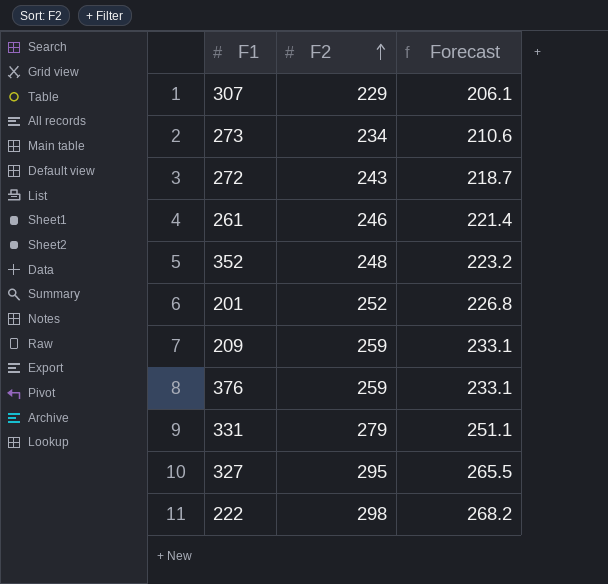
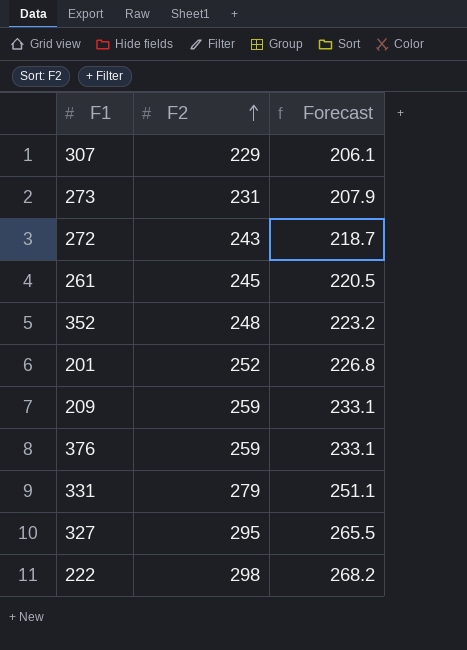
273 | F2: 234 -> 231
273 | Forecast: 210.6 -> 207.9
261 | F2: 246 -> 245
261 | Forecast: 221.4 -> 220.5

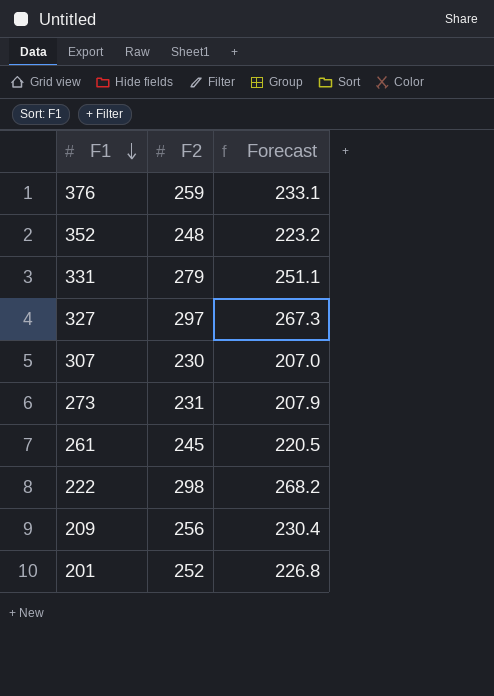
row order: F2 ascending -> F1 descending
row 272: 243 | 218.7 -> none
327 | F2: 295 -> 297
327 | Forecast: 265.5 -> 267.3
307 | F2: 229 -> 230
307 | Forecast: 206.1 -> 207.0
209 | F2: 259 -> 256
209 | Forecast: 233.1 -> 230.4

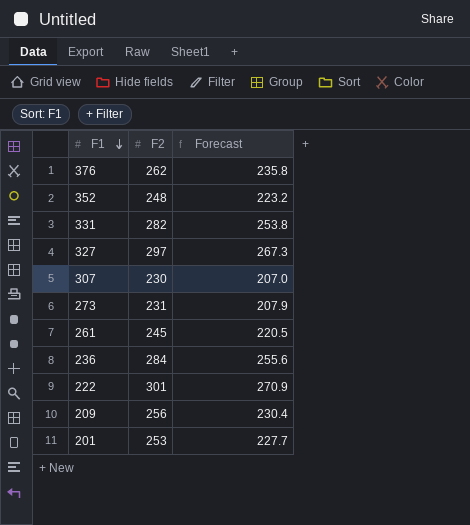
376 | F2: 259 -> 262
376 | Forecast: 233.1 -> 235.8
331 | F2: 279 -> 282
331 | Forecast: 251.1 -> 253.8
row 236: none -> 284 | 255.6
222 | F2: 298 -> 301
222 | Forecast: 268.2 -> 270.9
201 | F2: 252 -> 253
201 | Forecast: 226.8 -> 227.7

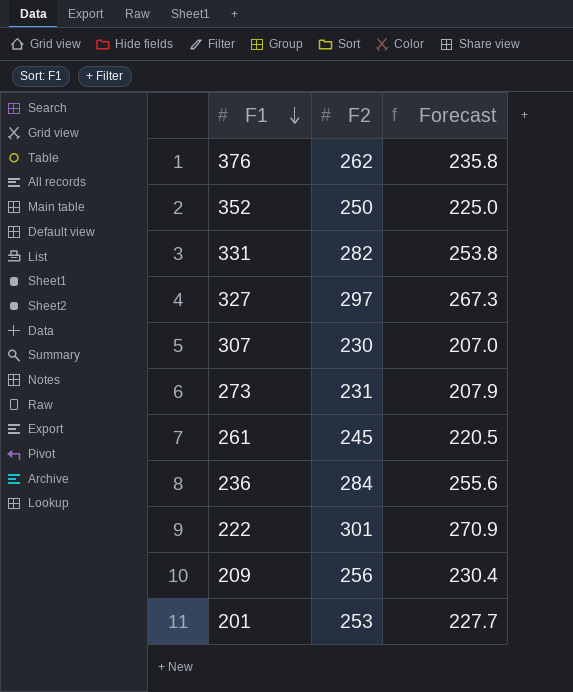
352 | F2: 248 -> 250
352 | Forecast: 223.2 -> 225.0

